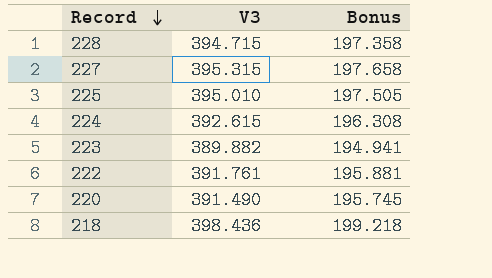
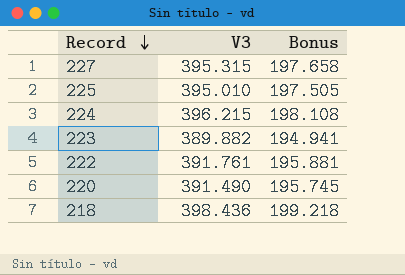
row 228: 394.715 | 197.358 -> none
224 | V3: 392.615 -> 396.215
224 | Bonus: 196.308 -> 198.108

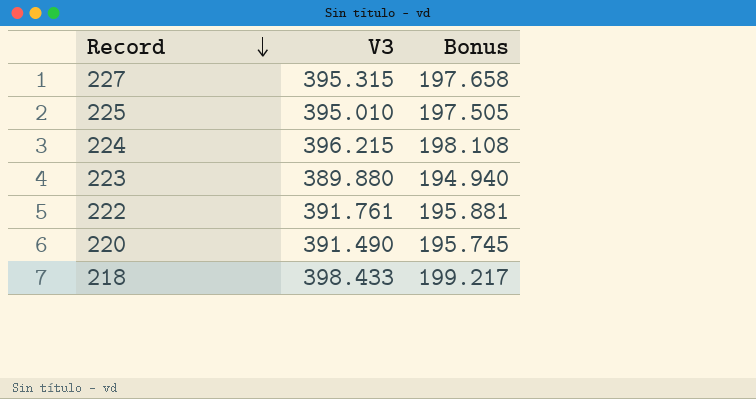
223 | V3: 389.882 -> 389.880
223 | Bonus: 194.941 -> 194.940
218 | V3: 398.436 -> 398.433
218 | Bonus: 199.218 -> 199.217

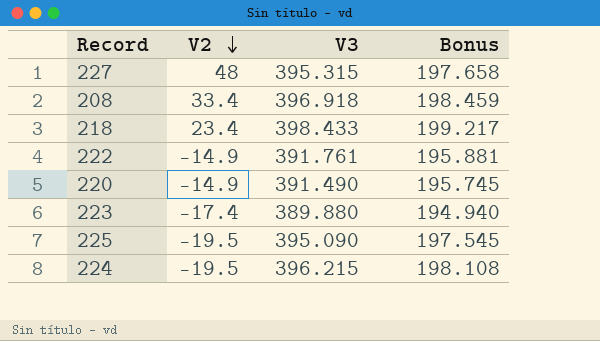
row order: Record descending -> V2 descending
column V2 | position: none -> 2
row 208: none -> 33.4 | 396.918 | 198.459
225 | V3: 395.010 -> 395.090
225 | Bonus: 197.505 -> 197.545

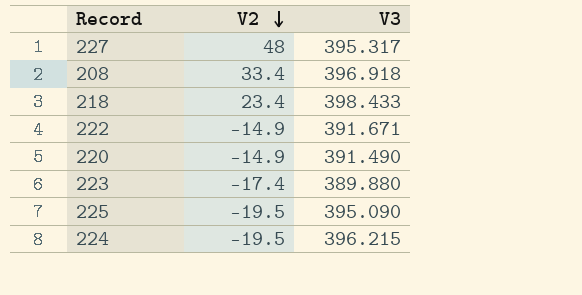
column Bonus | formula: [V3] * 0.5 -> none
227 | V3: 395.315 -> 395.317
222 | V3: 391.761 -> 391.671

